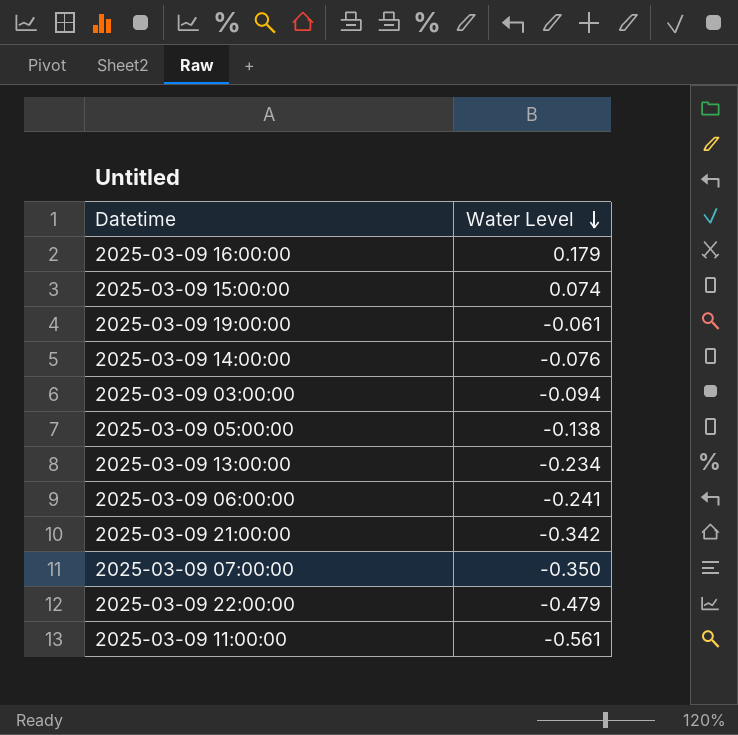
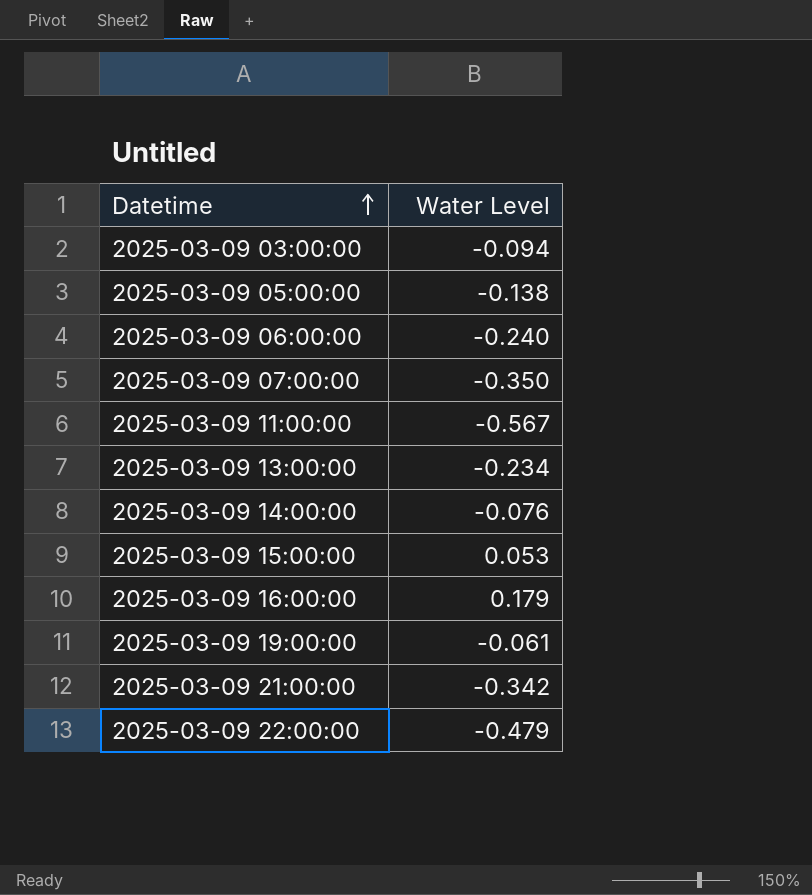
row order: Water Level descending -> Datetime ascending
2025-03-09 06:00:00 | Water Level: -0.241 -> -0.240
2025-03-09 11:00:00 | Water Level: -0.561 -> -0.567
2025-03-09 15:00:00 | Water Level: 0.074 -> 0.053

